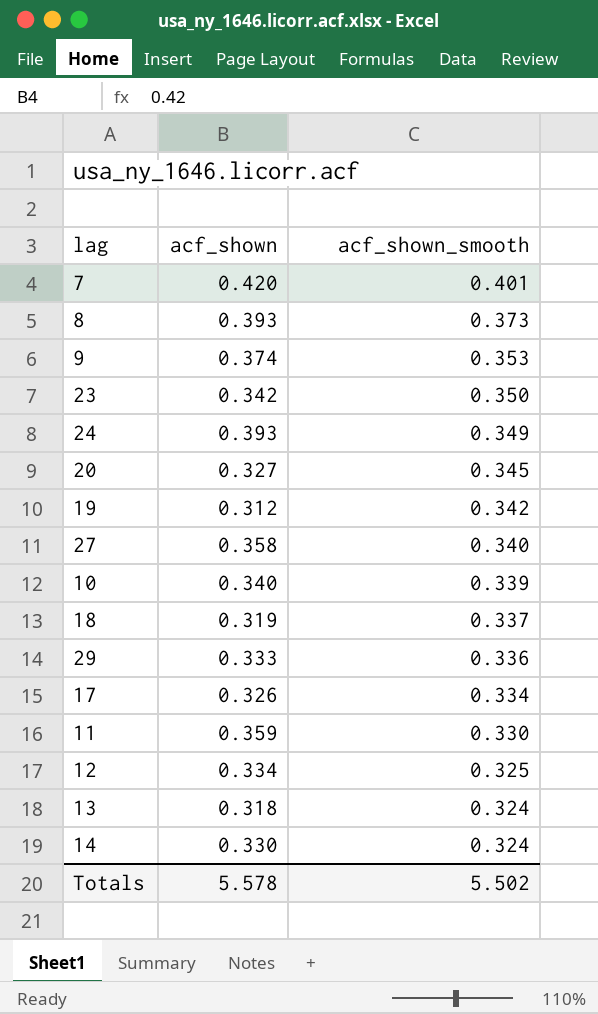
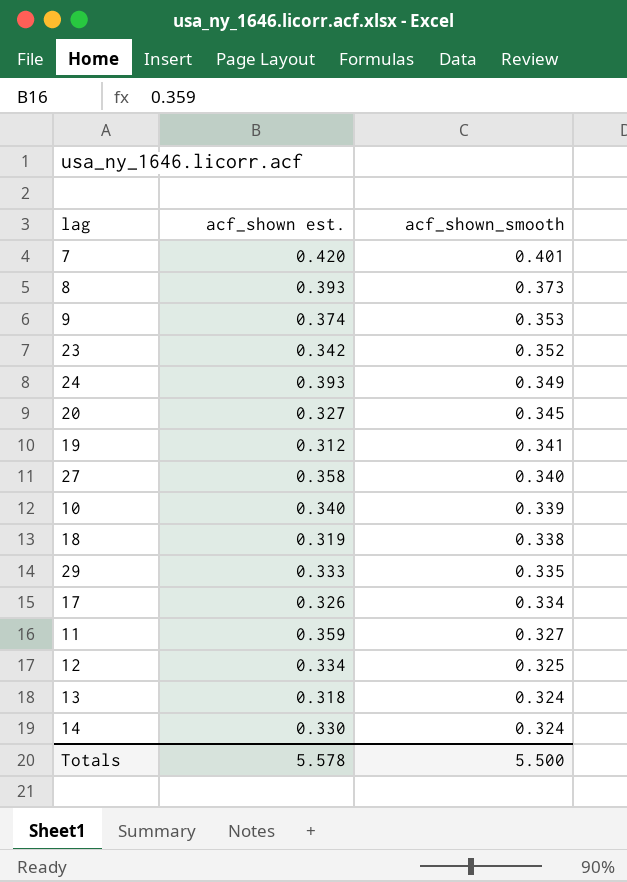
column name: acf_shown -> acf_shown est.
23 | acf_shown_smooth: 0.350 -> 0.352
19 | acf_shown_smooth: 0.342 -> 0.341
18 | acf_shown_smooth: 0.337 -> 0.338
29 | acf_shown_smooth: 0.336 -> 0.335
11 | acf_shown_smooth: 0.330 -> 0.327
Totals | acf_shown_smooth: 5.502 -> 5.500

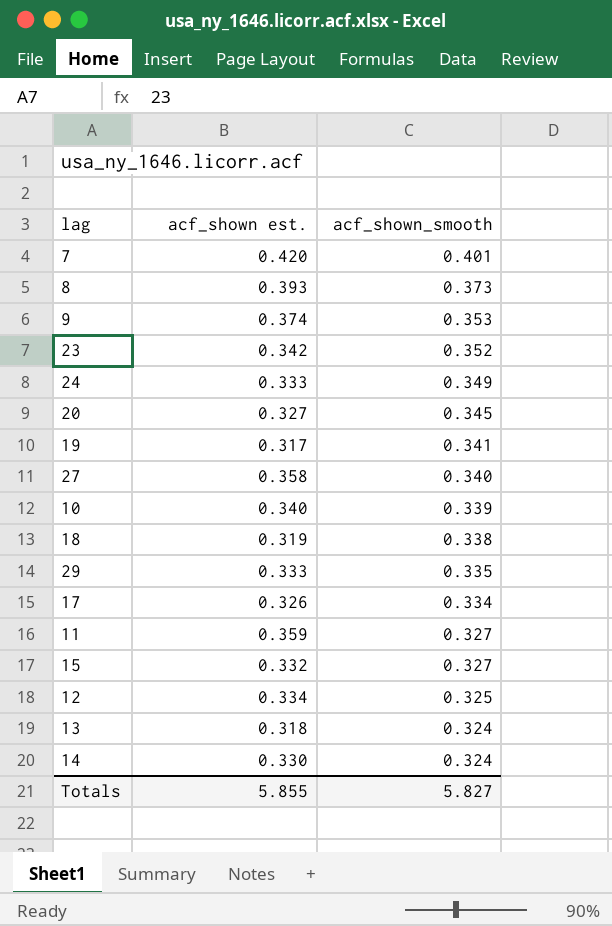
24 | acf_shown est.: 0.393 -> 0.333
19 | acf_shown est.: 0.312 -> 0.317
row 15: none -> 0.332 | 0.327
Totals | acf_shown est.: 5.578 -> 5.855
Totals | acf_shown_smooth: 5.500 -> 5.827

